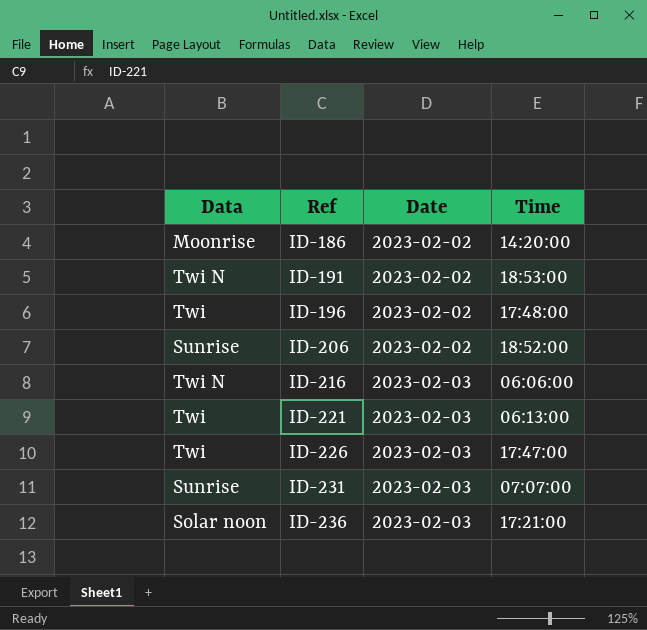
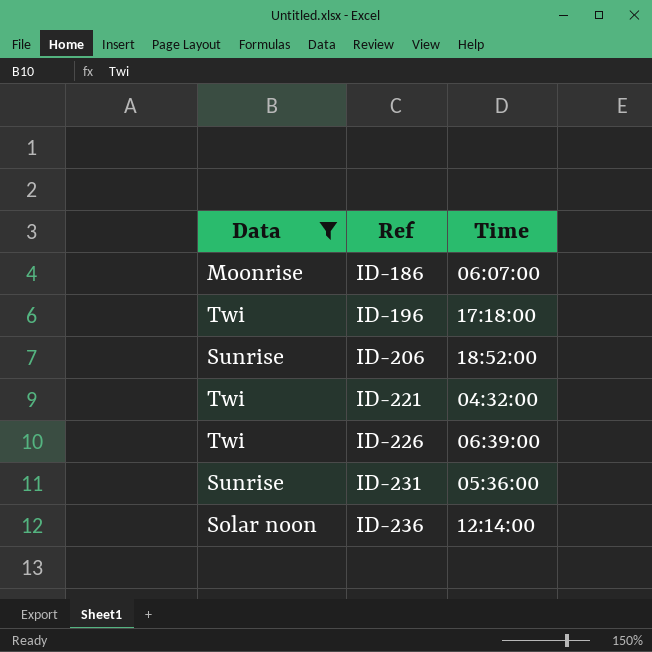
filter: none -> Data != Twi N
column Date | position: 3 -> none
ID-186 | Time: 14:20:00 -> 06:07:00
ID-196 | Time: 17:48:00 -> 17:18:00
ID-221 | Time: 06:13:00 -> 04:32:00
ID-226 | Time: 17:47:00 -> 06:39:00
ID-231 | Time: 07:07:00 -> 05:36:00
ID-236 | Time: 17:21:00 -> 12:14:00

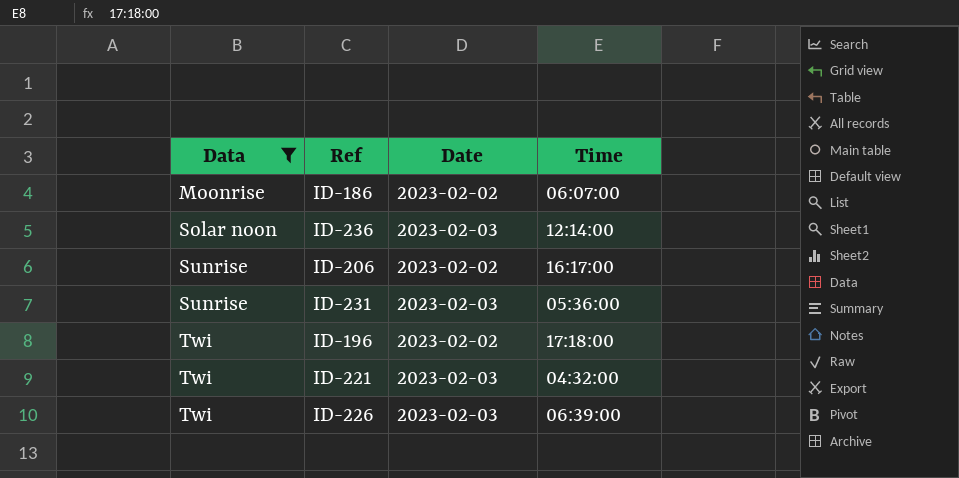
row order: Ref ascending -> Data ascending
column Date | position: none -> 3
ID-206 | Time: 18:52:00 -> 16:17:00

